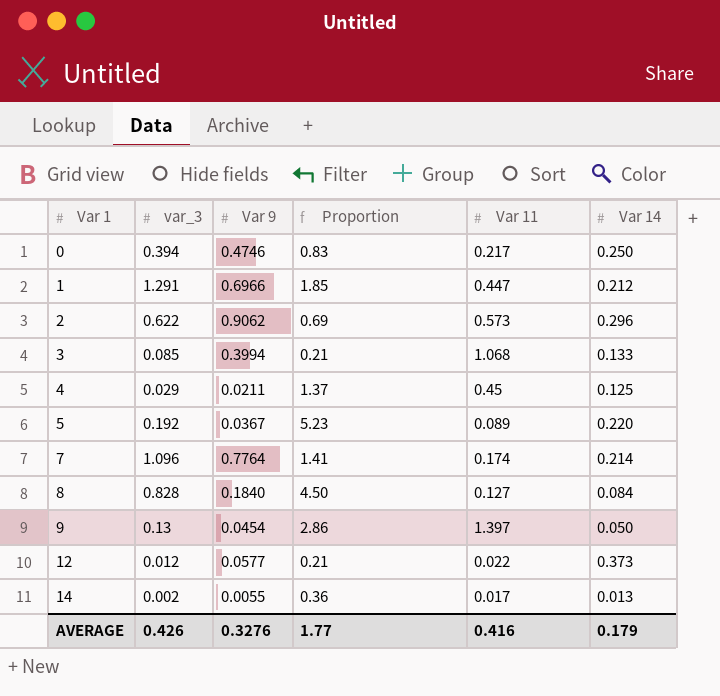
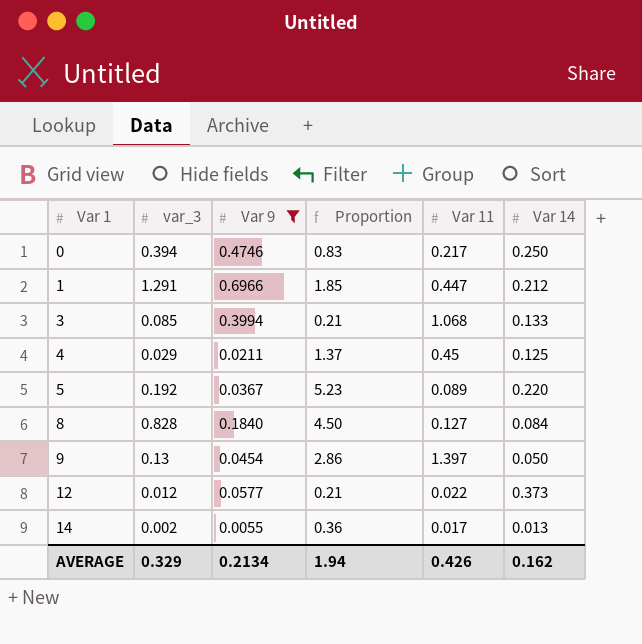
filter: none -> Var 9 <= 0.6966
AVERAGE | var_3: 0.426 -> 0.329
AVERAGE | Var 9: 0.3276 -> 0.2134
AVERAGE | Proportion: 1.77 -> 1.94
AVERAGE | Var 11: 0.416 -> 0.426
AVERAGE | Var 14: 0.179 -> 0.162

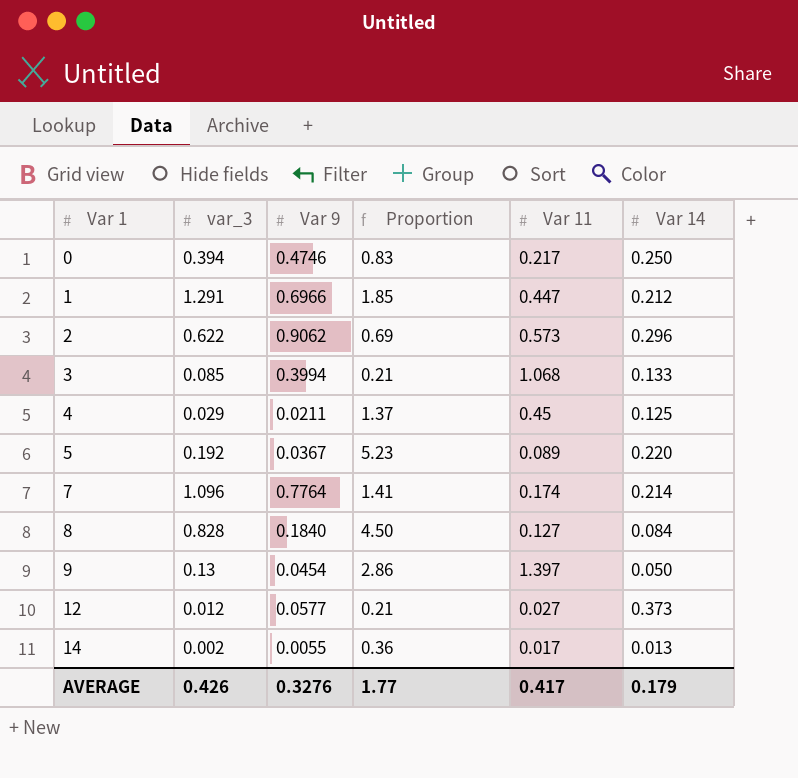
filter: Var 9 <= 0.6966 -> none
12 | Var 11: 0.022 -> 0.027
AVERAGE | var_3: 0.329 -> 0.426
AVERAGE | Var 9: 0.2134 -> 0.3276
AVERAGE | Proportion: 1.94 -> 1.77
AVERAGE | Var 11: 0.426 -> 0.417
AVERAGE | Var 14: 0.162 -> 0.179

